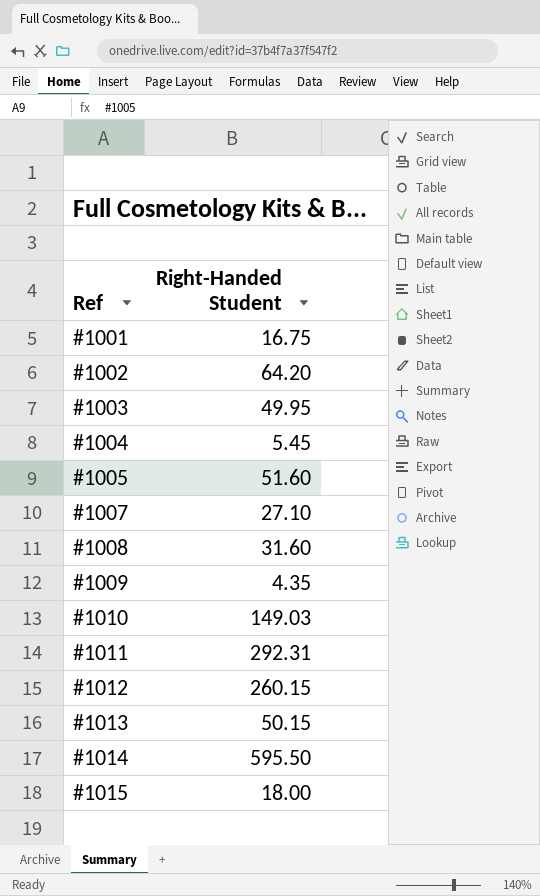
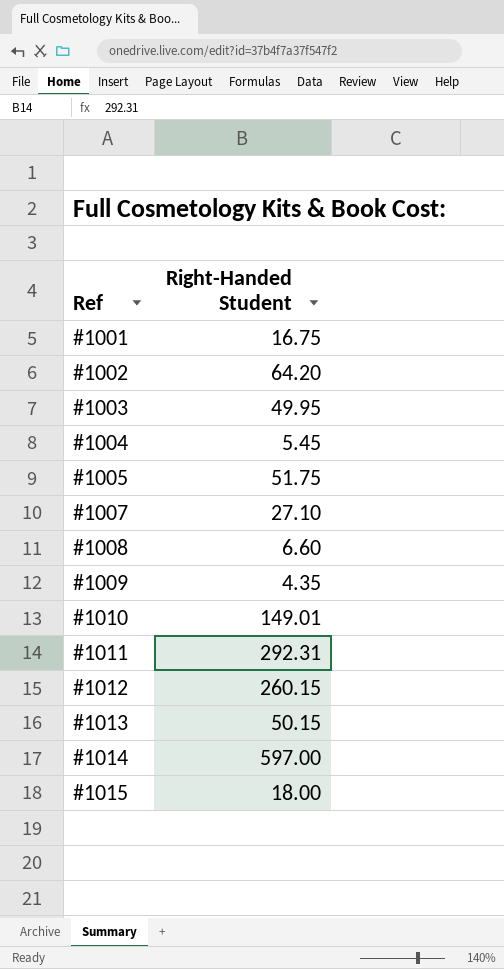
#1005 | Right-Handed Student: 51.60 -> 51.75
#1008 | Right-Handed Student: 31.60 -> 6.60
#1010 | Right-Handed Student: 149.03 -> 149.01
#1014 | Right-Handed Student: 595.50 -> 597.00

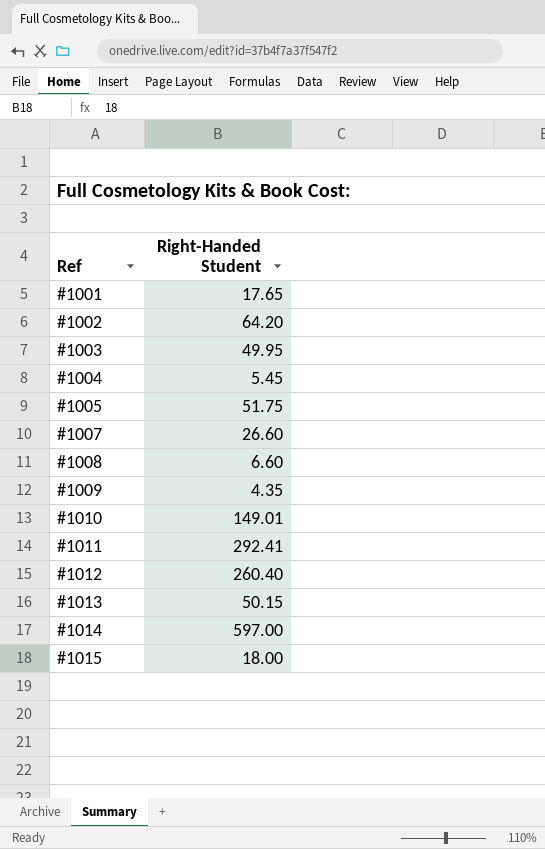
#1001 | Right-Handed Student: 16.75 -> 17.65
#1007 | Right-Handed Student: 27.10 -> 26.60
#1011 | Right-Handed Student: 292.31 -> 292.41
#1012 | Right-Handed Student: 260.15 -> 260.40

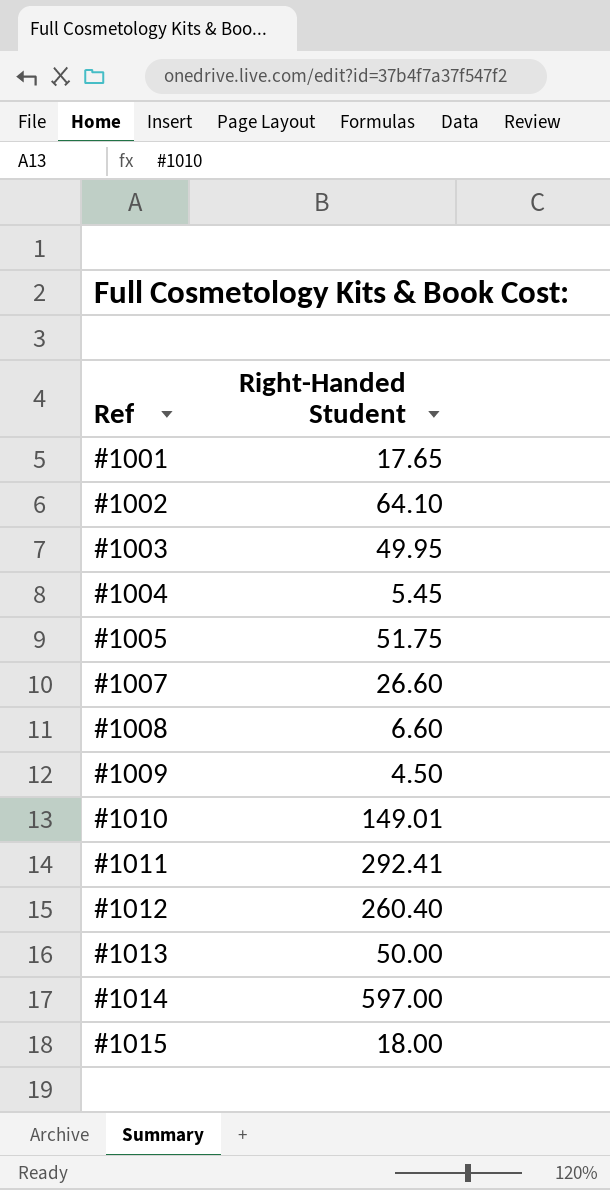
#1002 | Right-Handed Student: 64.20 -> 64.10
#1009 | Right-Handed Student: 4.35 -> 4.50
#1013 | Right-Handed Student: 50.15 -> 50.00

